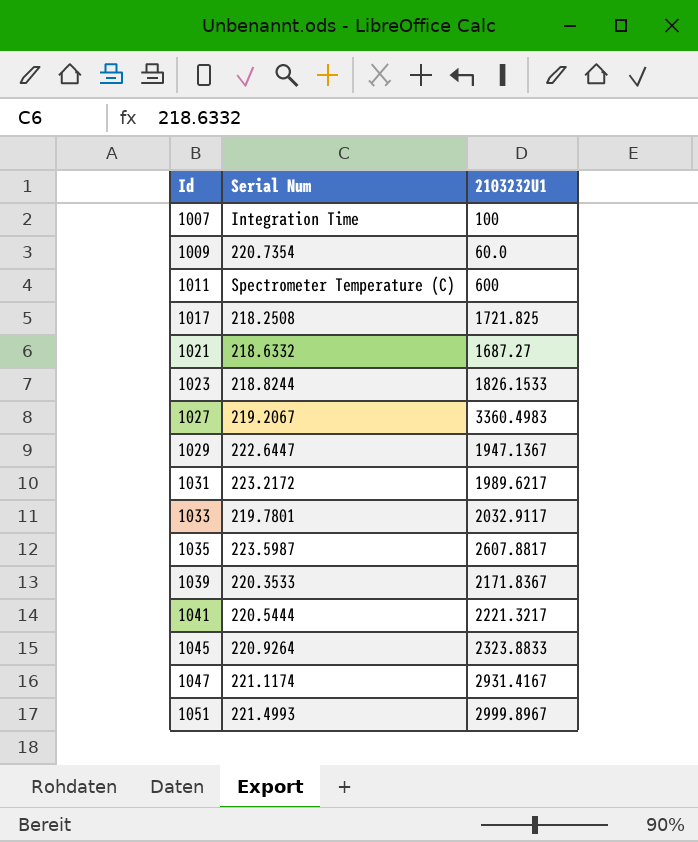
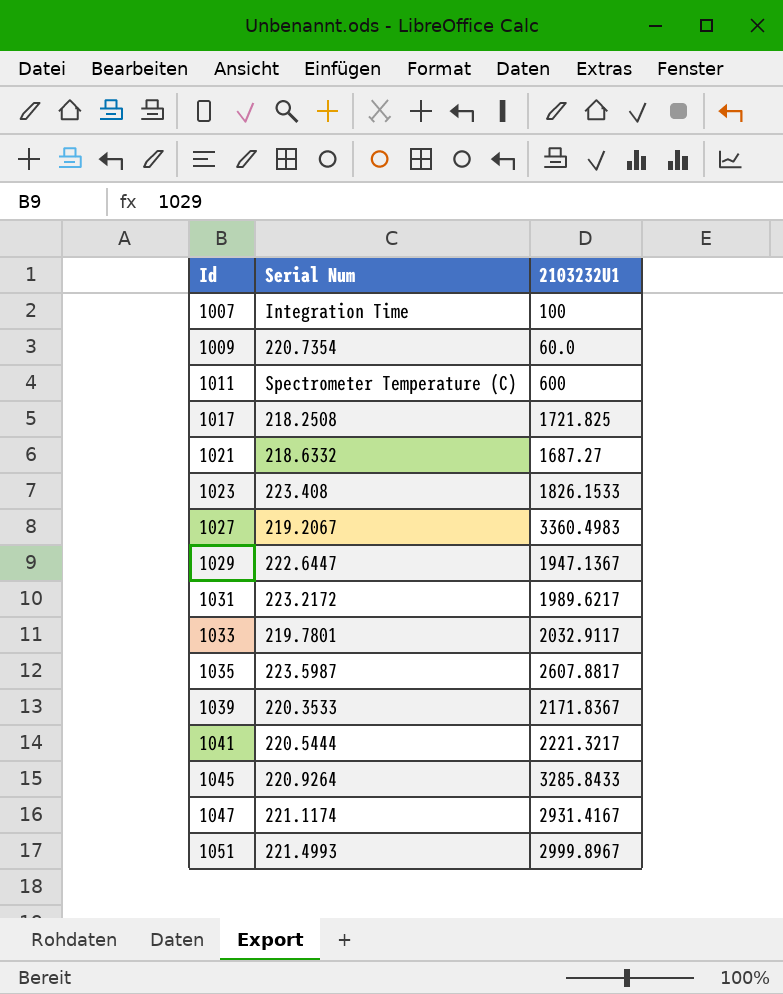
1023 | Serial Num: 218.8244 -> 223.408
1045 | 2103232U1: 2323.8833 -> 3285.8433

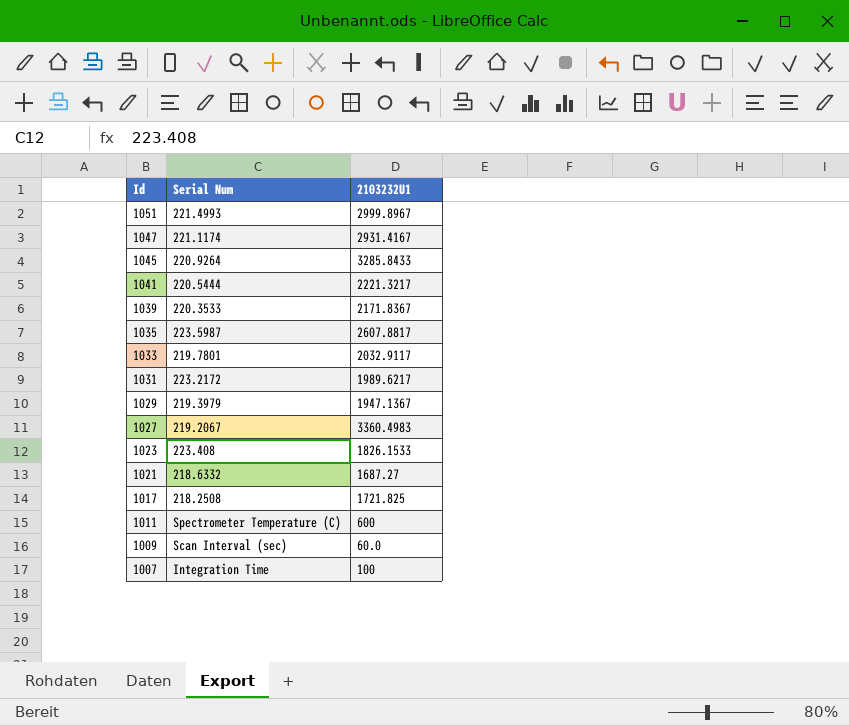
row order: Id ascending -> Id descending
1029 | Serial Num: 222.6447 -> 219.3979
1009 | Serial Num: 220.7354 -> Scan Interval (sec)

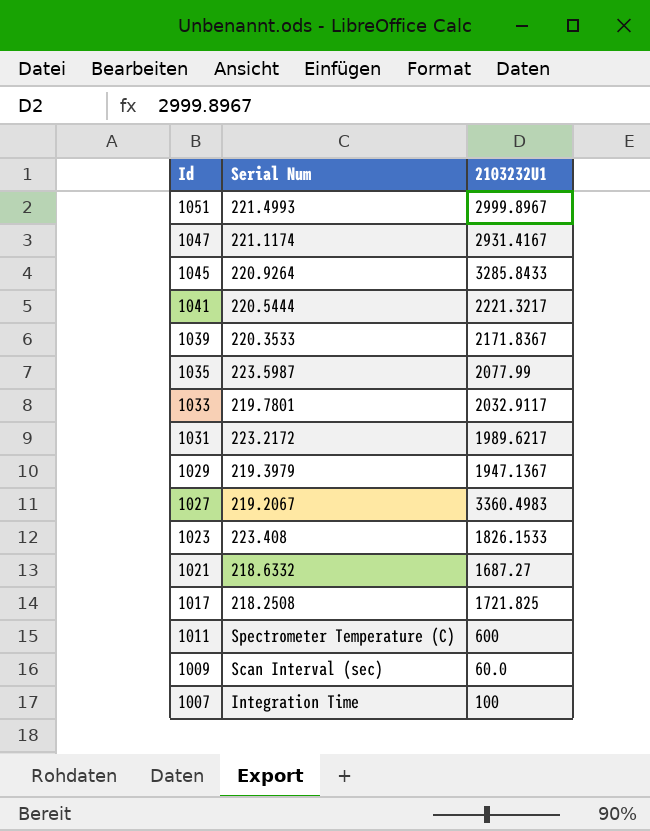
1035 | 2103232U1: 2607.8817 -> 2077.99

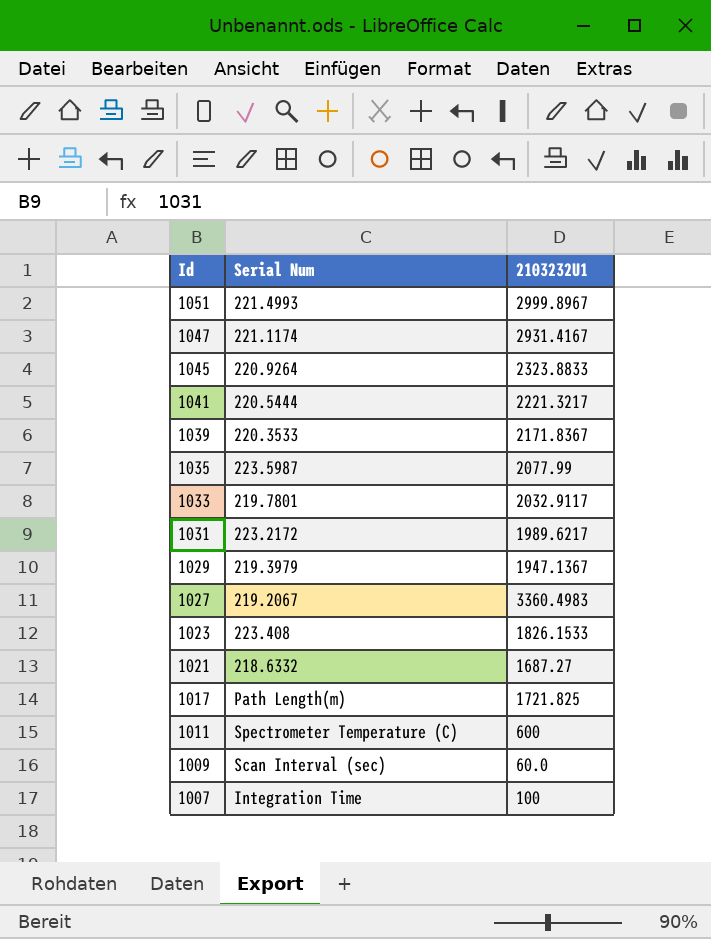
1045 | 2103232U1: 3285.8433 -> 2323.8833
1017 | Serial Num: 218.2508 -> Path Length(m)

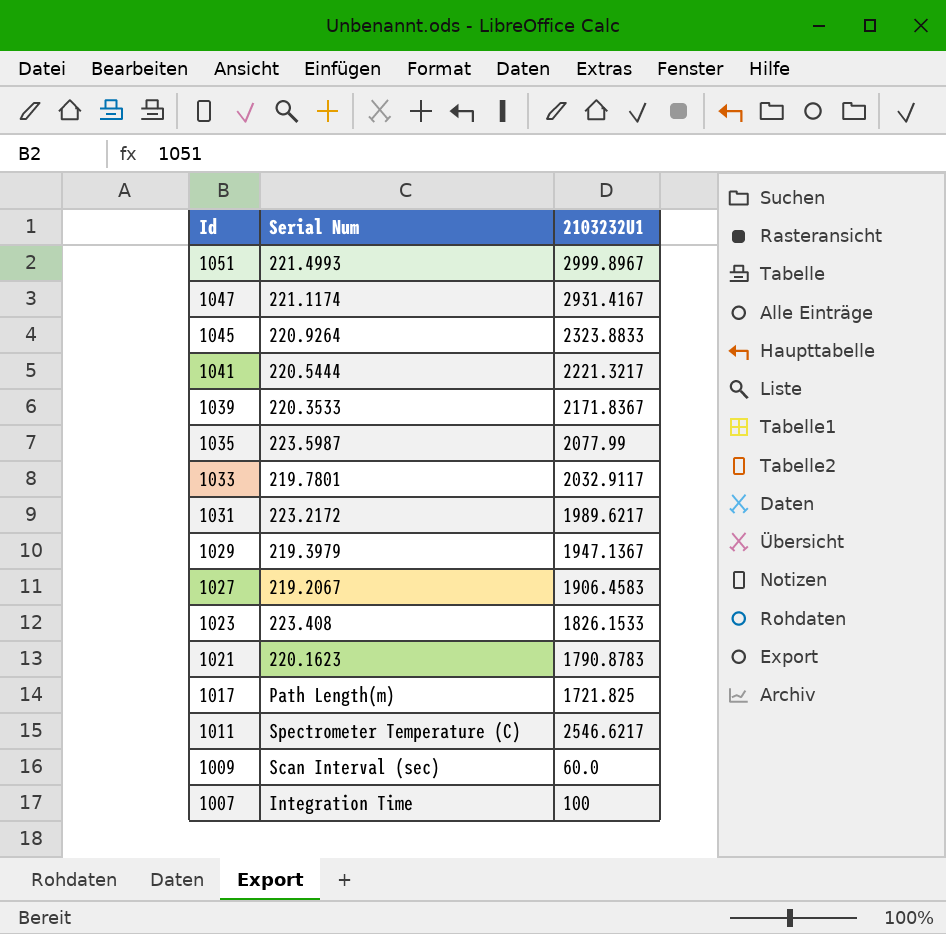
1027 | 2103232U1: 3360.4983 -> 1906.4583
1021 | Serial Num: 218.6332 -> 220.1623
1021 | 2103232U1: 1687.27 -> 1790.8783
1011 | 2103232U1: 600 -> 2546.6217

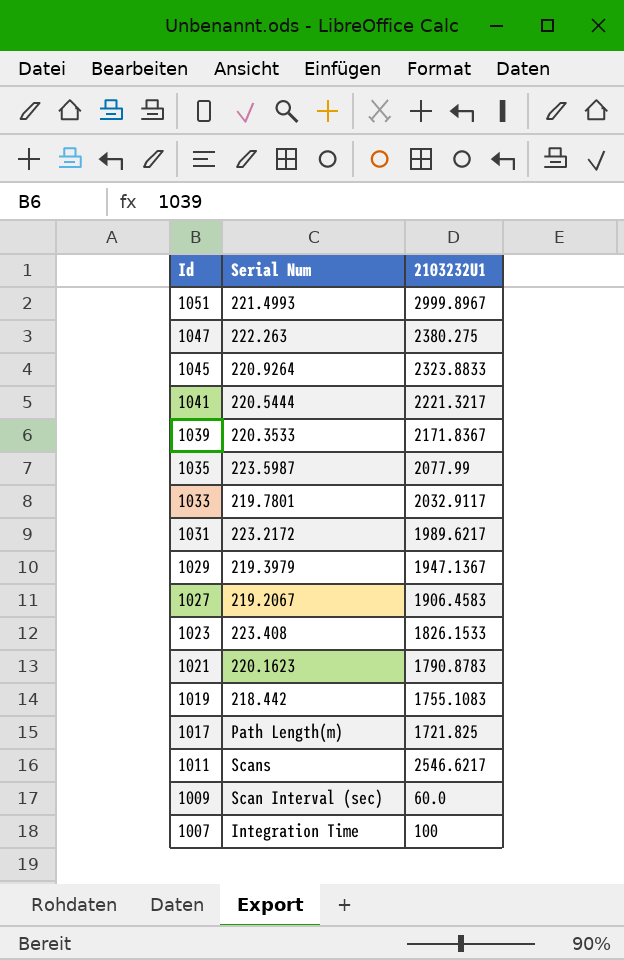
1047 | Serial Num: 221.1174 -> 222.263
1047 | 2103232U1: 2931.4167 -> 2380.275
row 1019: none -> 218.442 | 1755.1083
1011 | Serial Num: Spectrometer Temperature (C) -> Scans

